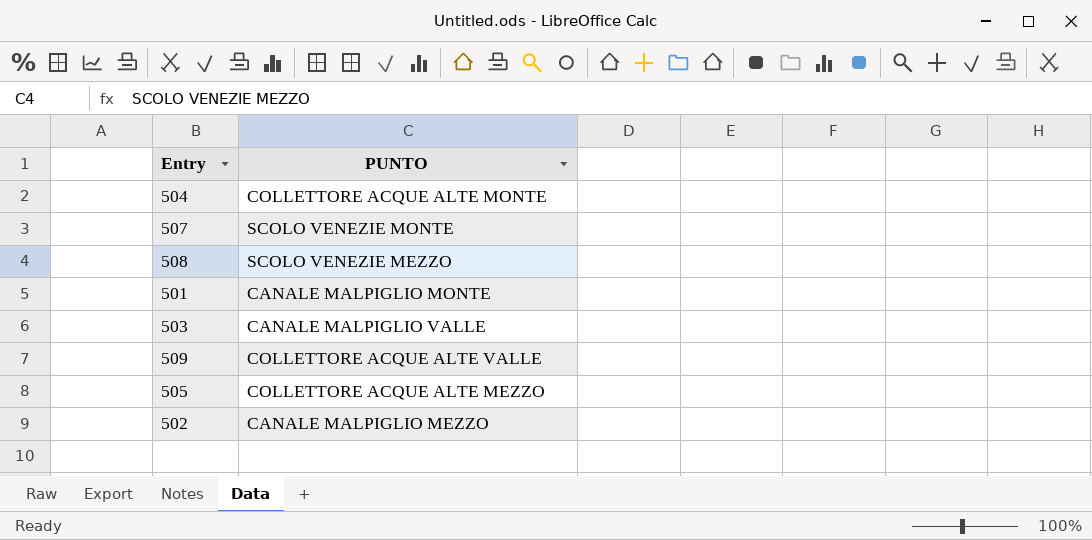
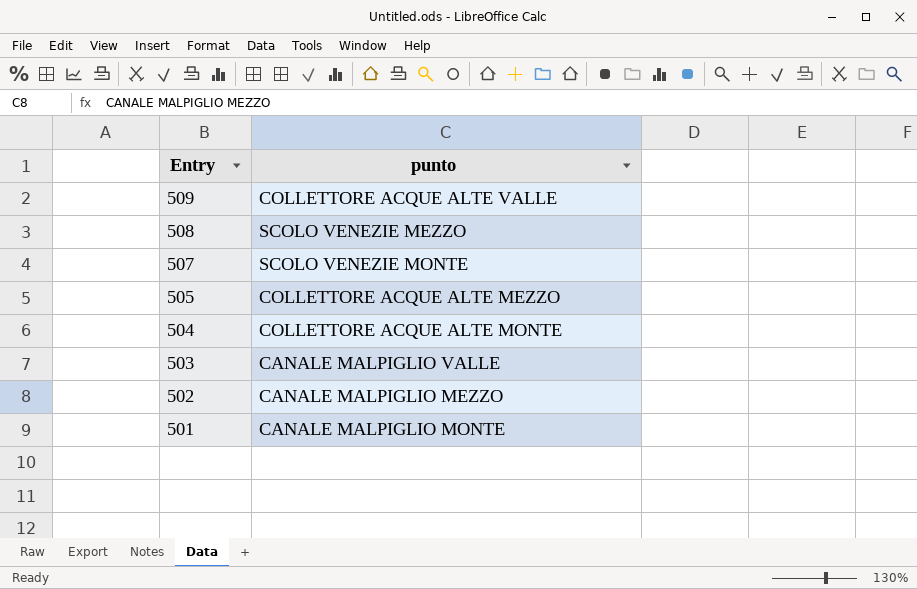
row order: none -> Entry descending
column name: PUNTO -> punto

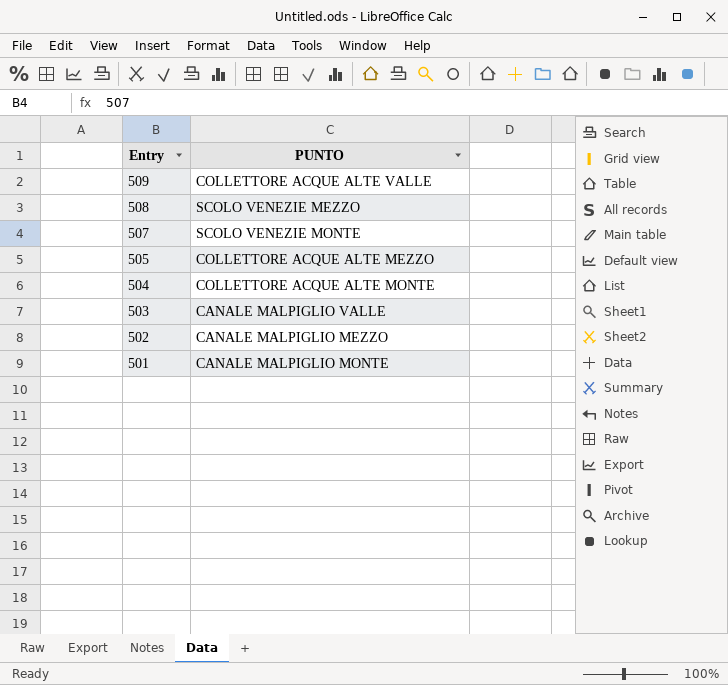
column name: punto -> PUNTO

